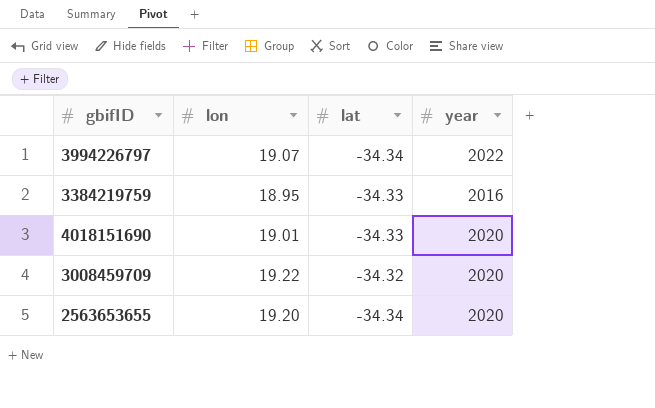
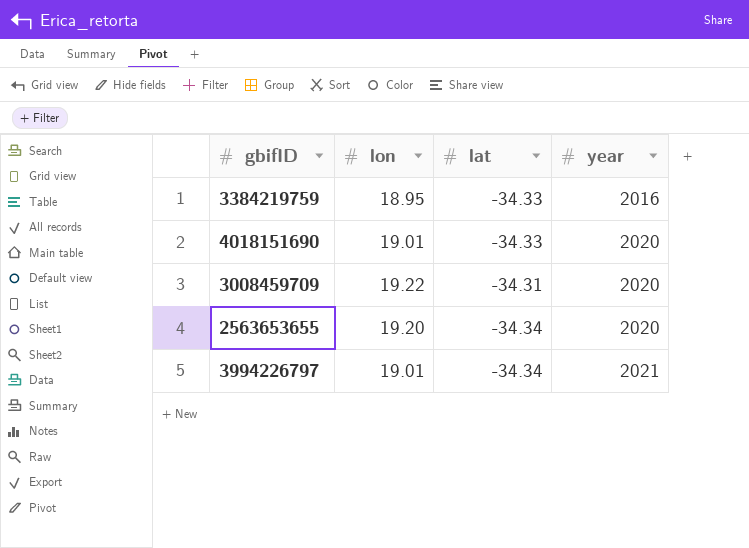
row order: none -> year ascending
3008459709 | lat: -34.32 -> -34.31
3994226797 | lon: 19.07 -> 19.01
3994226797 | year: 2022 -> 2021

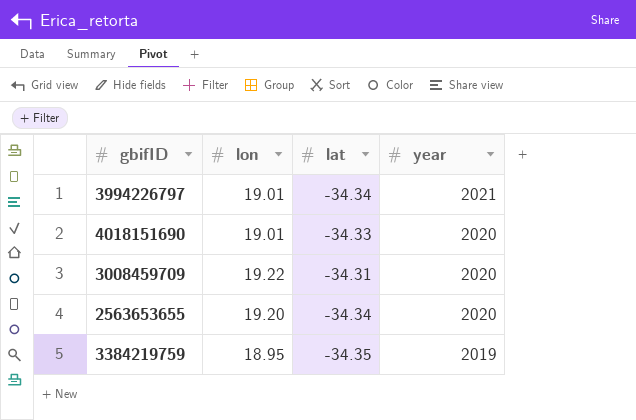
row order: year ascending -> year descending
3384219759 | lat: -34.33 -> -34.35
3384219759 | year: 2016 -> 2019

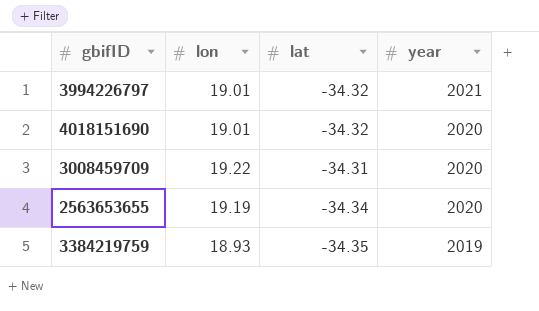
3994226797 | lat: -34.34 -> -34.32
4018151690 | lat: -34.33 -> -34.32
2563653655 | lon: 19.20 -> 19.19
3384219759 | lon: 18.95 -> 18.93

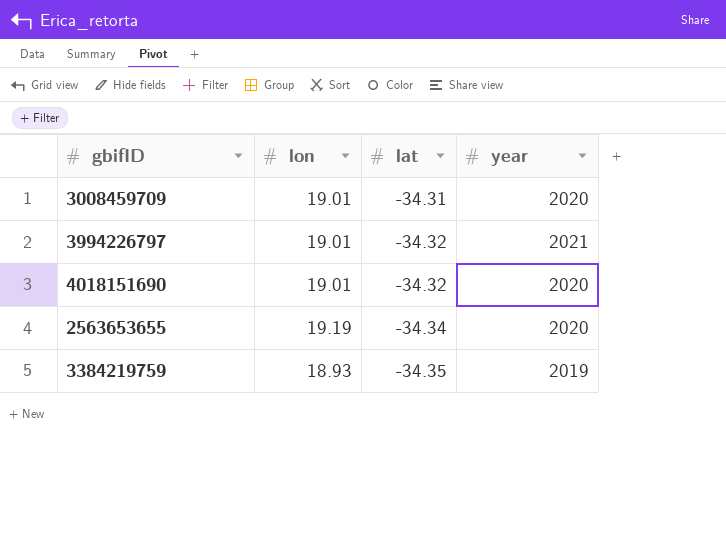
row order: year descending -> lat descending
3008459709 | lon: 19.22 -> 19.01

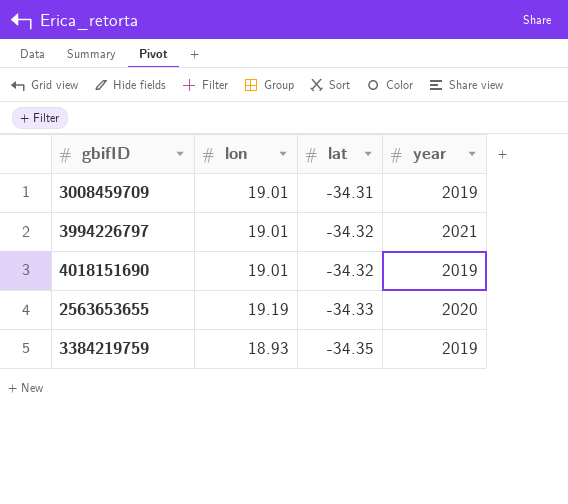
3008459709 | year: 2020 -> 2019
4018151690 | year: 2020 -> 2019
2563653655 | lat: -34.34 -> -34.33

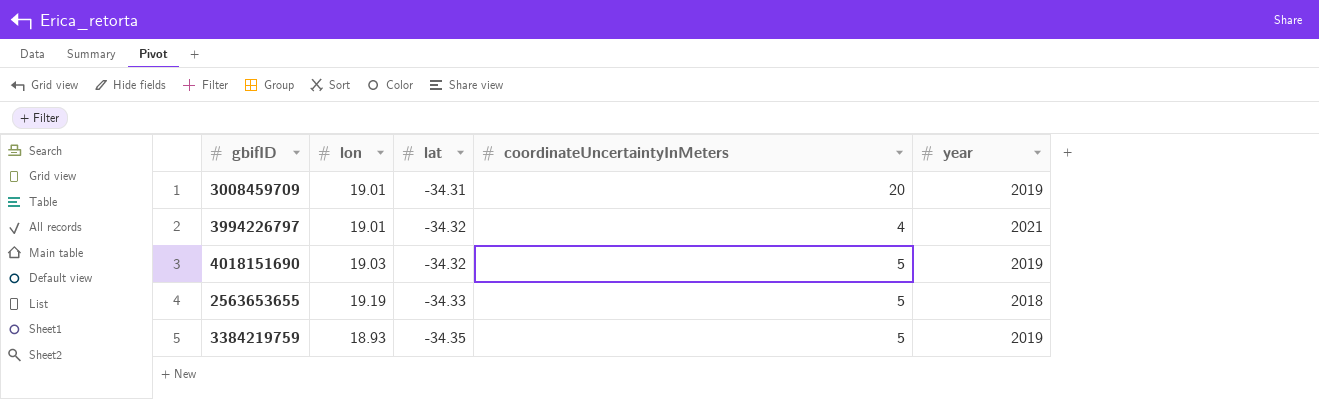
column coordinateUncertaintyInMeters | position: none -> 4
4018151690 | lon: 19.01 -> 19.03
2563653655 | year: 2020 -> 2018

